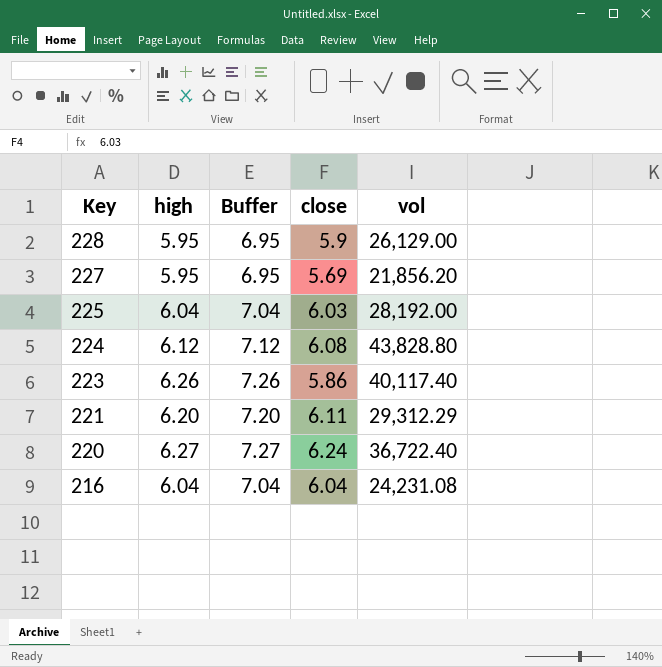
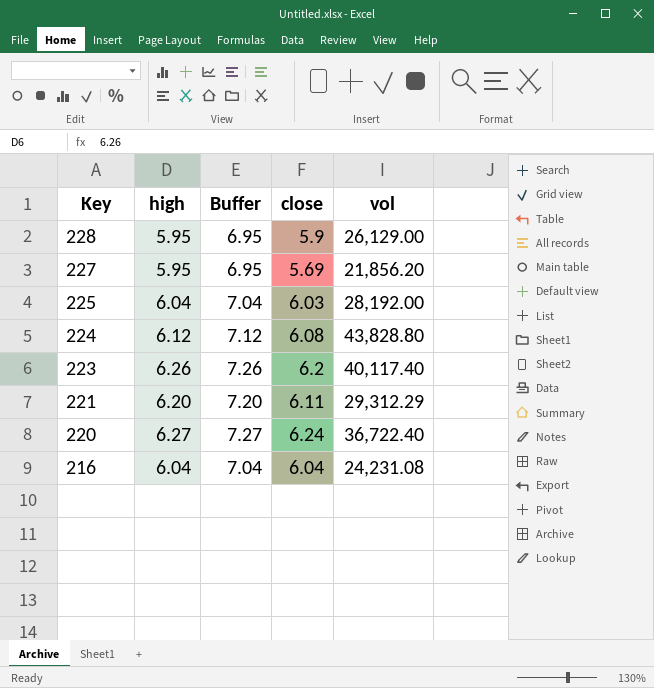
223 | close: 5.86 -> 6.2

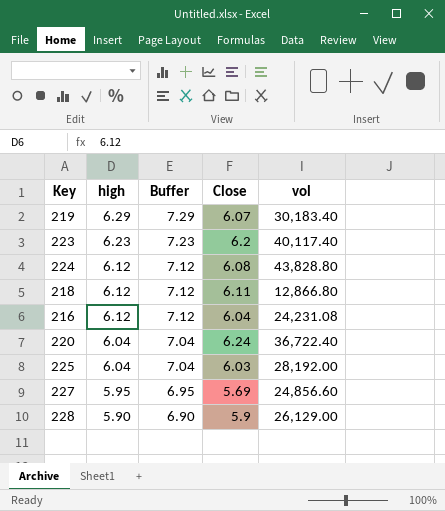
row order: Key descending -> high descending
column name: close -> Close
row 221: 6.20 | 7.20 | 6.11 | 29,312.29 -> none
row 219: none -> 6.29 | 7.29 | 6.07 | 30,183.40
223 | high: 6.26 -> 6.23
223 | Buffer: 7.26 -> 7.23
row 218: none -> 6.12 | 7.12 | 6.11 | 12,866.80
216 | high: 6.04 -> 6.12
216 | Buffer: 7.04 -> 7.12
220 | high: 6.27 -> 6.04
220 | Buffer: 7.27 -> 7.04
227 | vol: 21,856.20 -> 24,856.60
228 | high: 5.95 -> 5.90
228 | Buffer: 6.95 -> 6.90

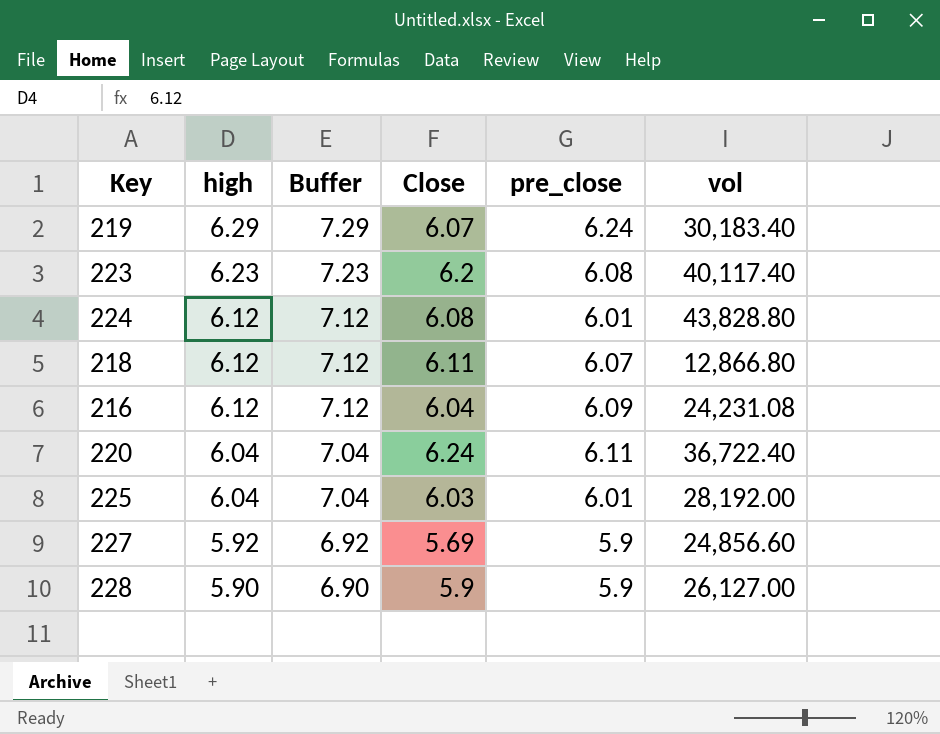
column pre_close | position: none -> 5
227 | high: 5.95 -> 5.92
227 | Buffer: 6.95 -> 6.92
228 | vol: 26,129.00 -> 26,127.00

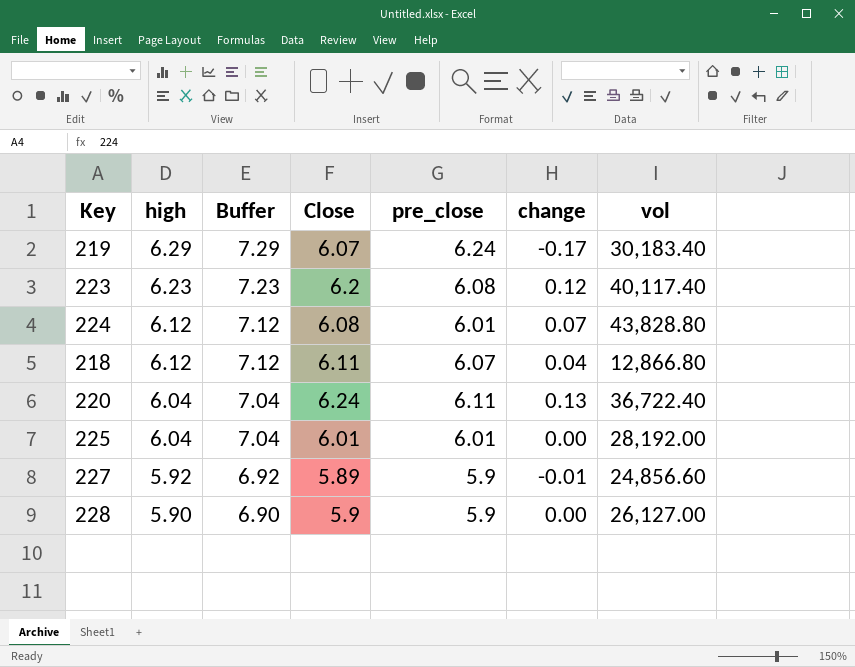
column change | formula: none -> [Close] - [pre_close]
row 216: 6.12 | 7.12 | 6.04 | 6.09 | 24,231.08 -> none
225 | Close: 6.03 -> 6.01
227 | Close: 5.69 -> 5.89

